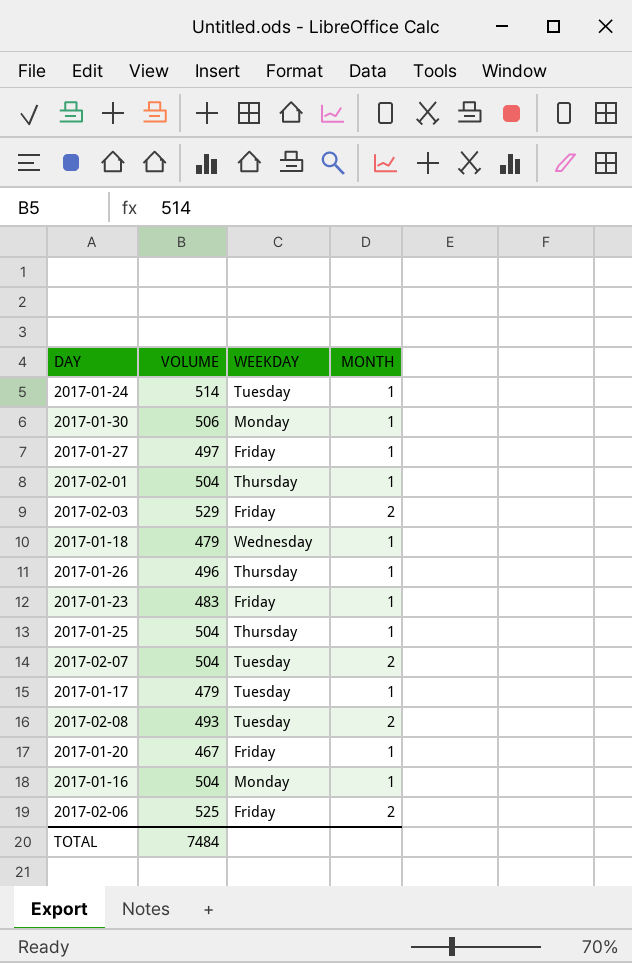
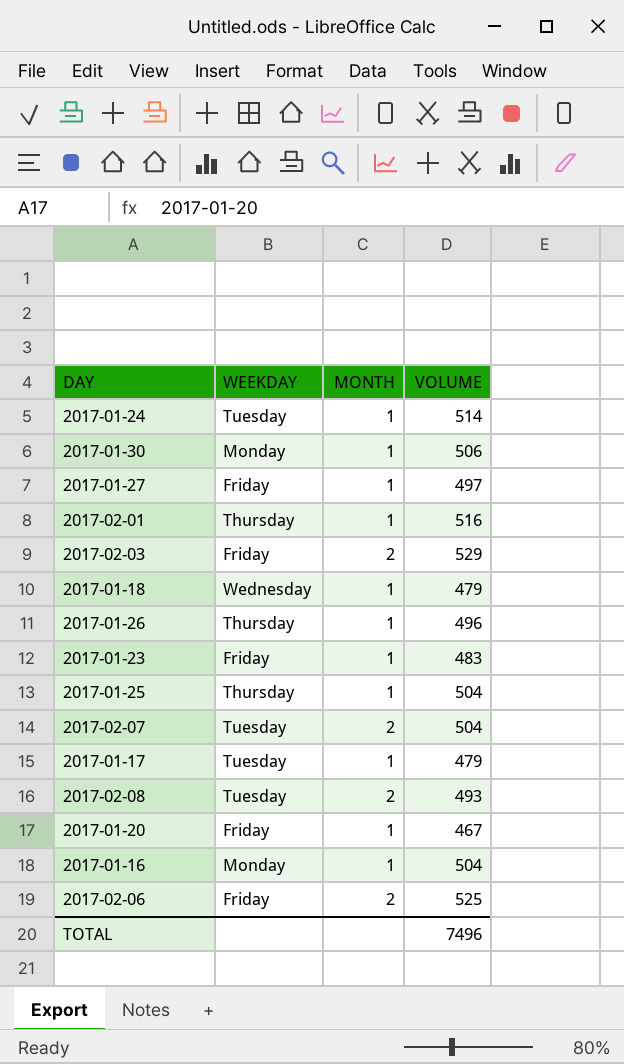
column VOLUME | position: 2 -> 4
2017-02-01 | VOLUME: 504 -> 516
TOTAL | VOLUME: 7484 -> 7496

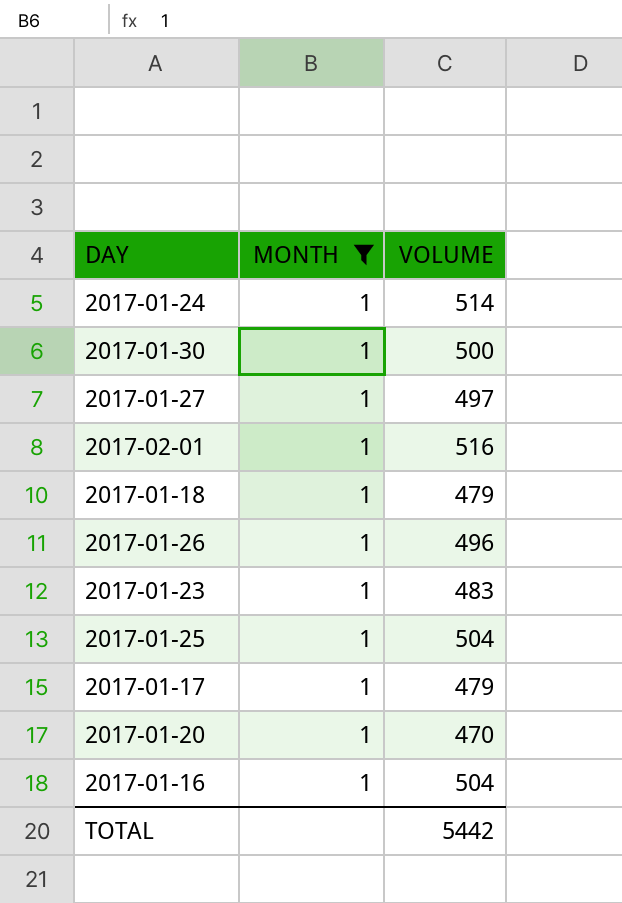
filter: none -> MONTH = 1
column WEEKDAY | position: 2 -> none
2017-01-30 | VOLUME: 506 -> 500
2017-01-20 | VOLUME: 467 -> 470
TOTAL | VOLUME: 7496 -> 5442

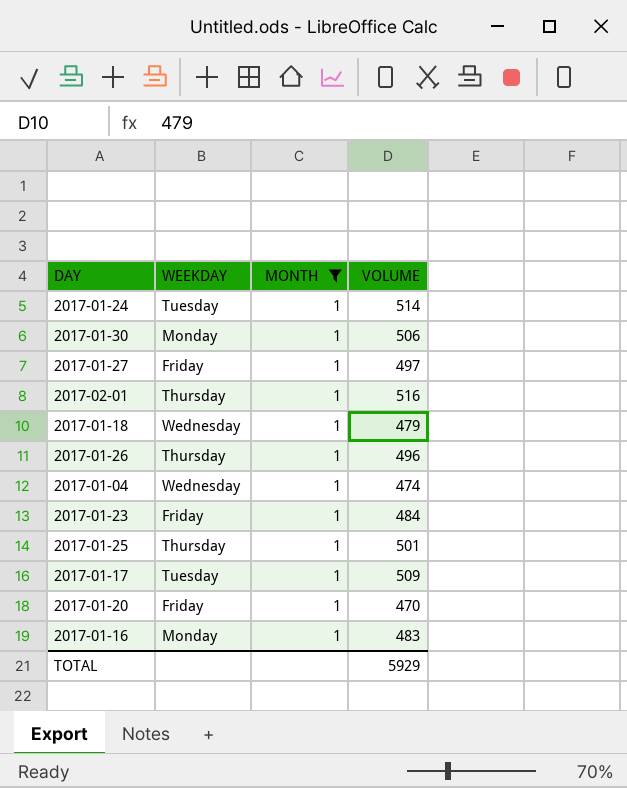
column WEEKDAY | position: none -> 2
2017-01-30 | VOLUME: 500 -> 506
row 2017-01-04: none -> Wednesday | 1 | 474
2017-01-23 | VOLUME: 483 -> 484
2017-01-25 | VOLUME: 504 -> 501
2017-01-17 | VOLUME: 479 -> 509
2017-01-16 | VOLUME: 504 -> 483
TOTAL | VOLUME: 5442 -> 5929

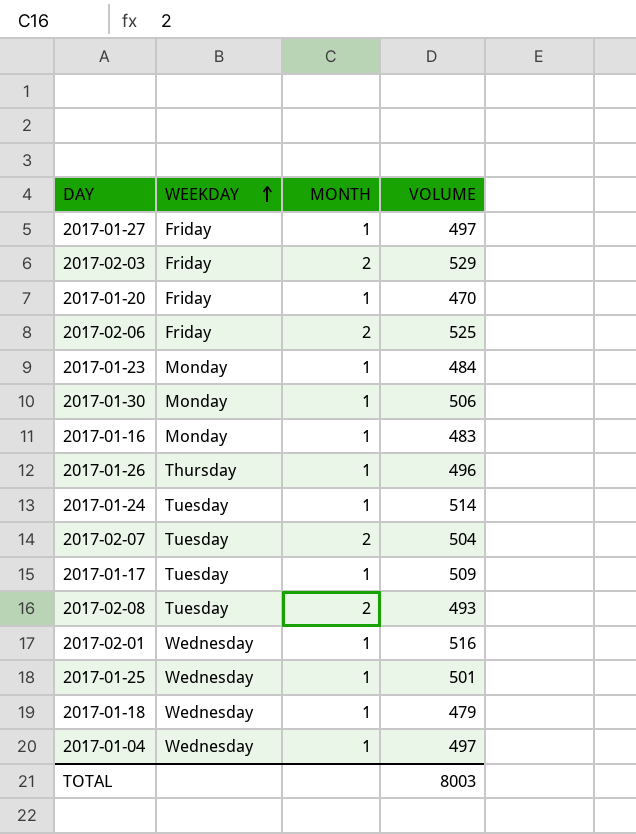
filter: MONTH = 1 -> none
row order: none -> WEEKDAY ascending
2017-01-23 | WEEKDAY: Friday -> Monday
2017-02-01 | WEEKDAY: Thursday -> Wednesday
2017-01-25 | WEEKDAY: Thursday -> Wednesday
2017-01-04 | VOLUME: 474 -> 497
TOTAL | VOLUME: 5929 -> 8003

